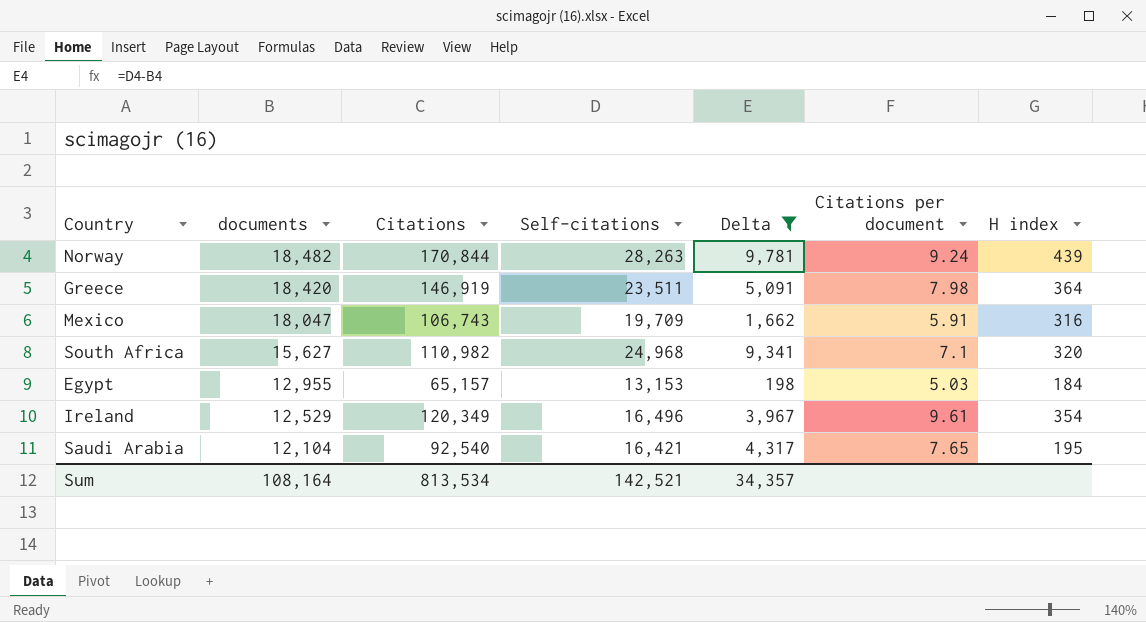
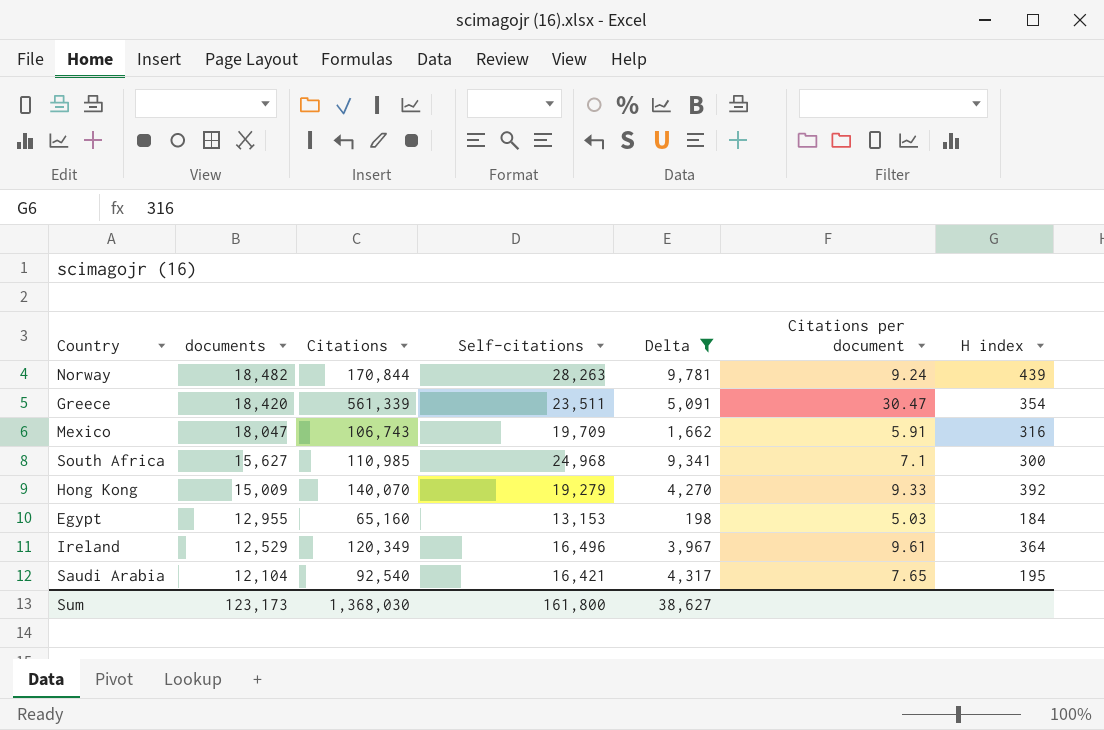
Greece | Citations: 146,919 -> 561,339
Greece | Citations per document: 7.98 -> 30.47
Greece | H index: 364 -> 354
South Africa | Citations: 110,982 -> 110,985
South Africa | H index: 320 -> 300
row Hong Kong: none -> 15,009 | 140,070 | 19,279 | 4,270 | 9.33 | 392
Egypt | Citations: 65,157 -> 65,160
Ireland | H index: 354 -> 364
Sum | documents: 108,164 -> 123,173
Sum | Citations: 813,534 -> 1,368,030
Sum | Self-citations: 142,521 -> 161,800
Sum | Delta: 34,357 -> 38,627

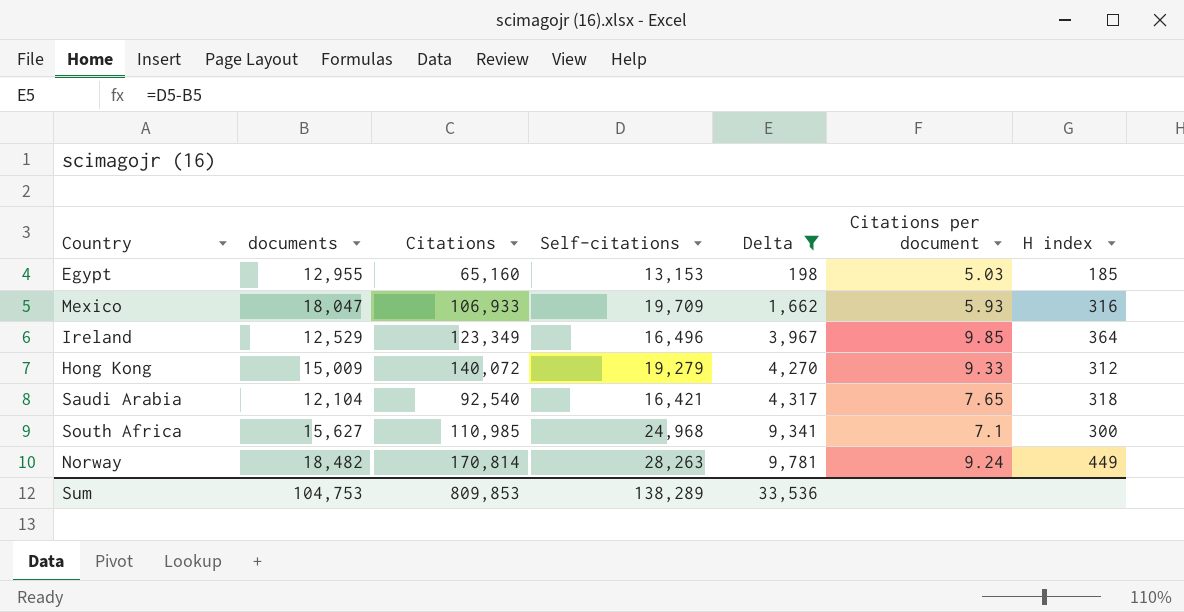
row order: documents descending -> Delta ascending
row Greece: 18,420 | 561,339 | 23,511 | 5,091 | 30.47 | 354 -> none
Egypt | H index: 184 -> 185
Mexico | Citations: 106,743 -> 106,933
Mexico | Citations per document: 5.91 -> 5.93
Ireland | Citations: 120,349 -> 123,349
Ireland | Citations per document: 9.61 -> 9.85
Hong Kong | Citations: 140,070 -> 140,072
Hong Kong | H index: 392 -> 312
Saudi Arabia | H index: 195 -> 318
Norway | Citations: 170,844 -> 170,814
Norway | H index: 439 -> 449
Sum | documents: 123,173 -> 104,753
Sum | Citations: 1,368,030 -> 809,853
Sum | Self-citations: 161,800 -> 138,289
Sum | Delta: 38,627 -> 33,536

